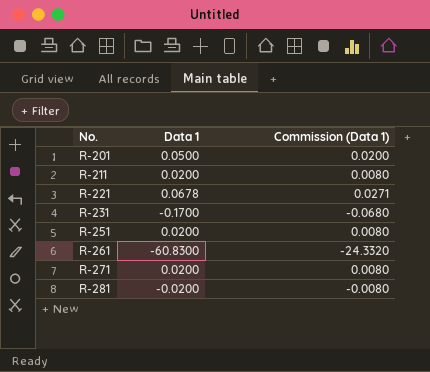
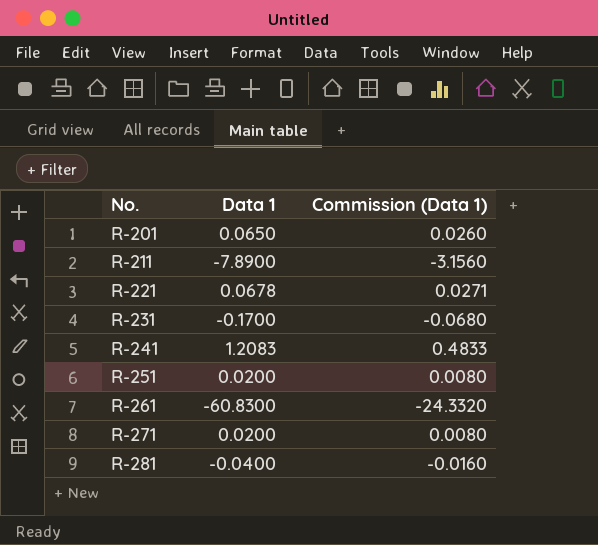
R-201 | Data 1: 0.0500 -> 0.0650
R-201 | Commission (Data 1): 0.0200 -> 0.0260
R-211 | Data 1: 0.0200 -> -7.8900
R-211 | Commission (Data 1): 0.0080 -> -3.1560
row R-241: none -> 1.2083 | 0.4833
R-281 | Data 1: -0.0200 -> -0.0400
R-281 | Commission (Data 1): -0.0080 -> -0.0160

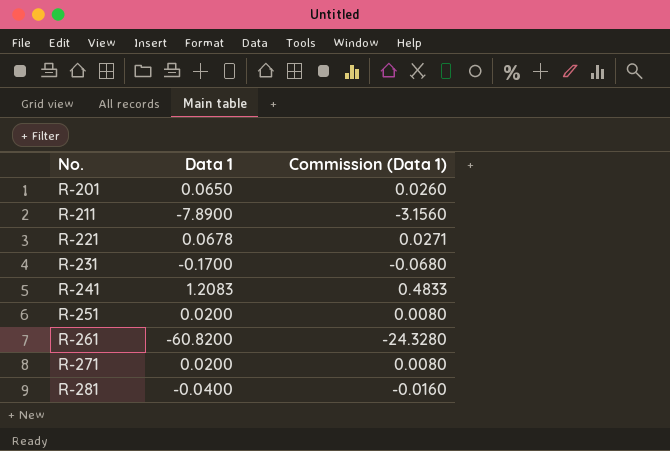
R-261 | Data 1: -60.8300 -> -60.8200
R-261 | Commission (Data 1): -24.3320 -> -24.3280

